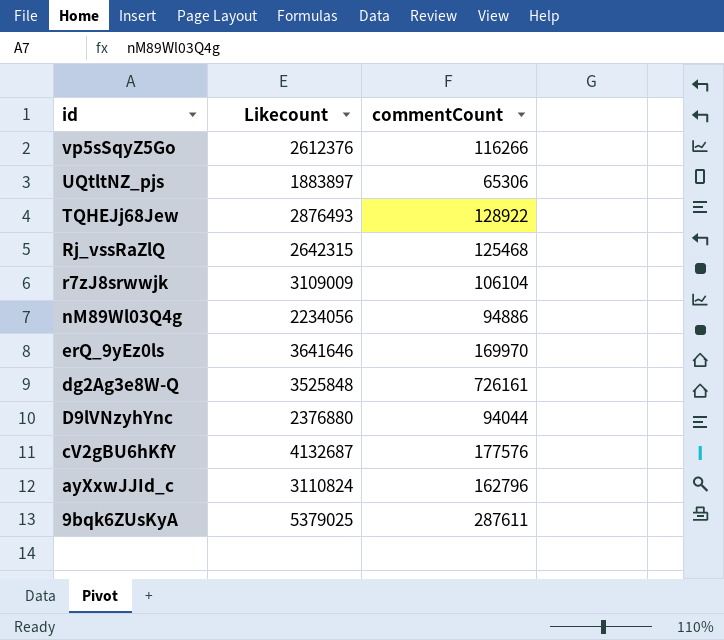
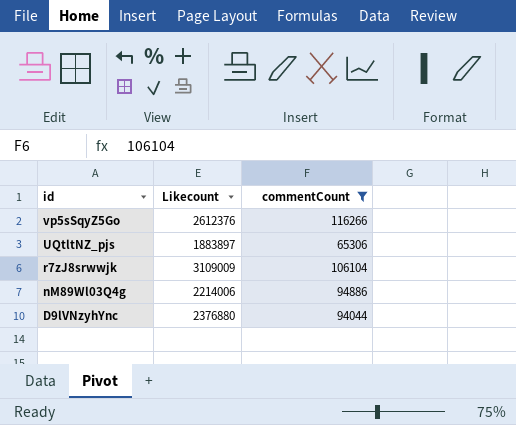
filter: none -> commentCount <= 116266
nM89Wl03Q4g | Likecount: 2234056 -> 2214006

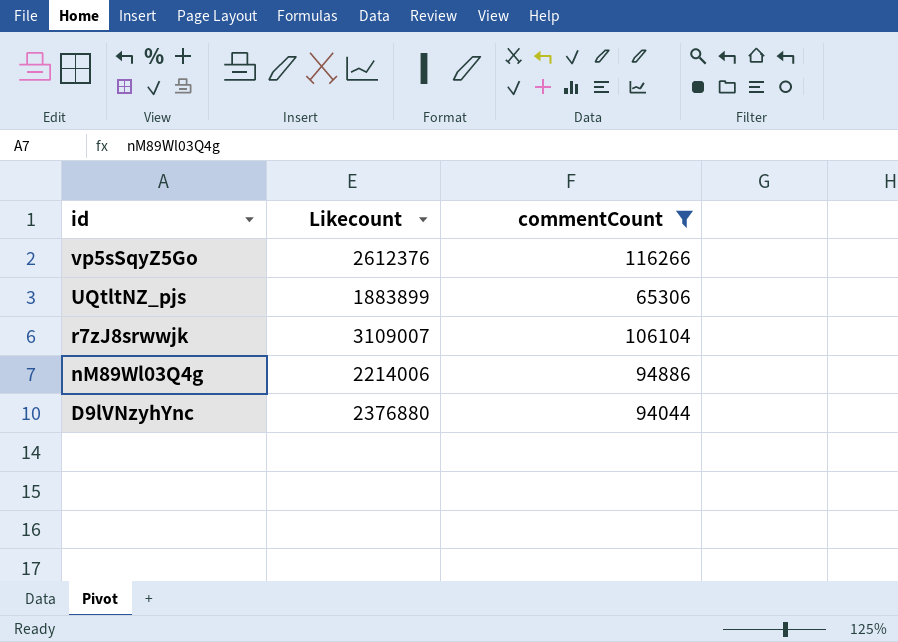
UQtltNZ_pjs | Likecount: 1883897 -> 1883899
r7zJ8srwwjk | Likecount: 3109009 -> 3109007

